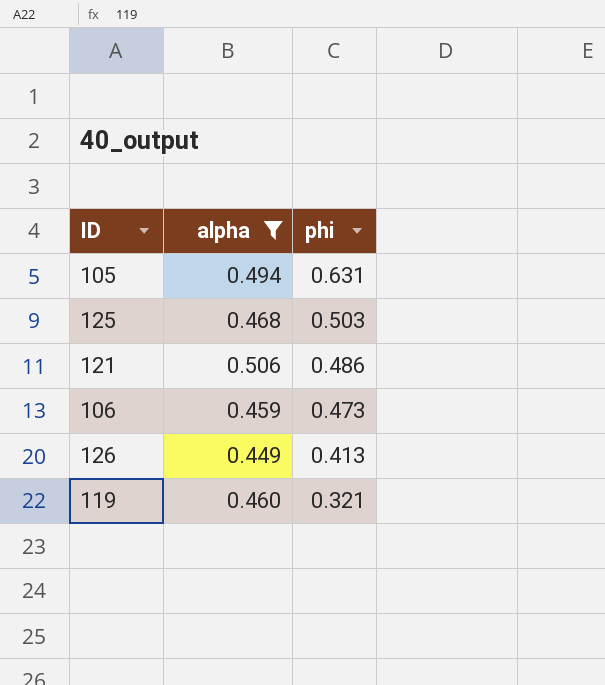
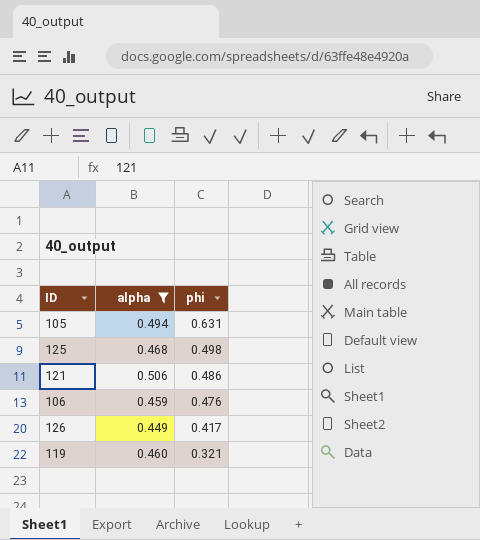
125 | phi: 0.503 -> 0.498
106 | phi: 0.473 -> 0.476
126 | phi: 0.413 -> 0.417

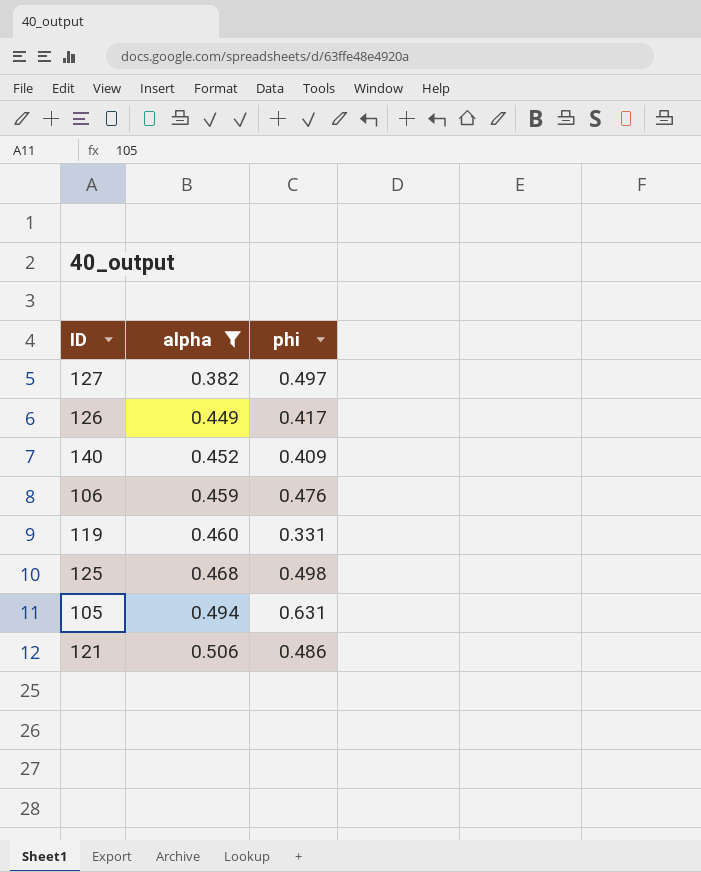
row order: phi descending -> alpha ascending
row 127: none -> 0.382 | 0.497
row 140: none -> 0.452 | 0.409
119 | phi: 0.321 -> 0.331

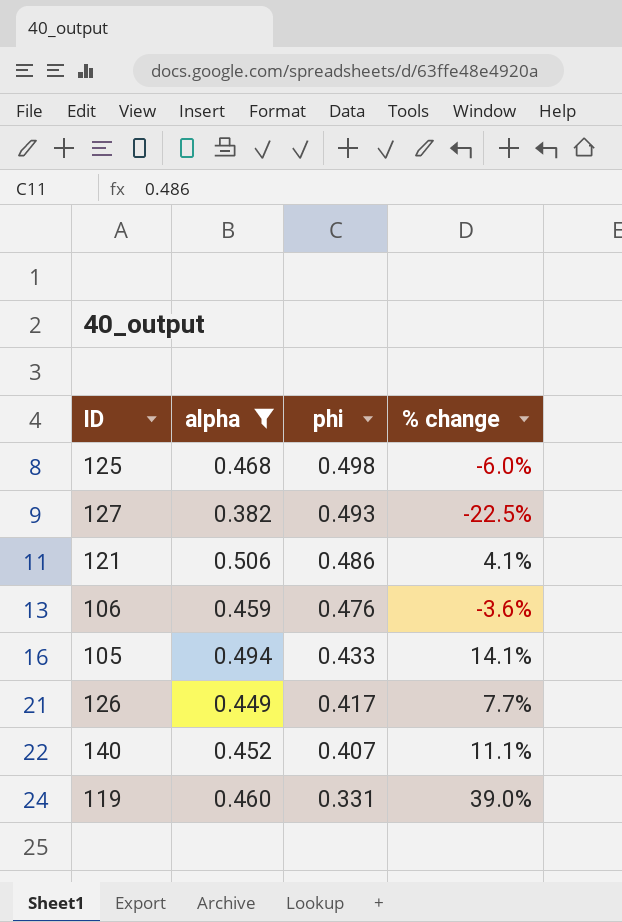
row order: alpha ascending -> phi descending
column % change | formula: none -> ([alpha] - [phi]) / [phi]
127 | phi: 0.497 -> 0.493
105 | phi: 0.631 -> 0.433
140 | phi: 0.409 -> 0.407

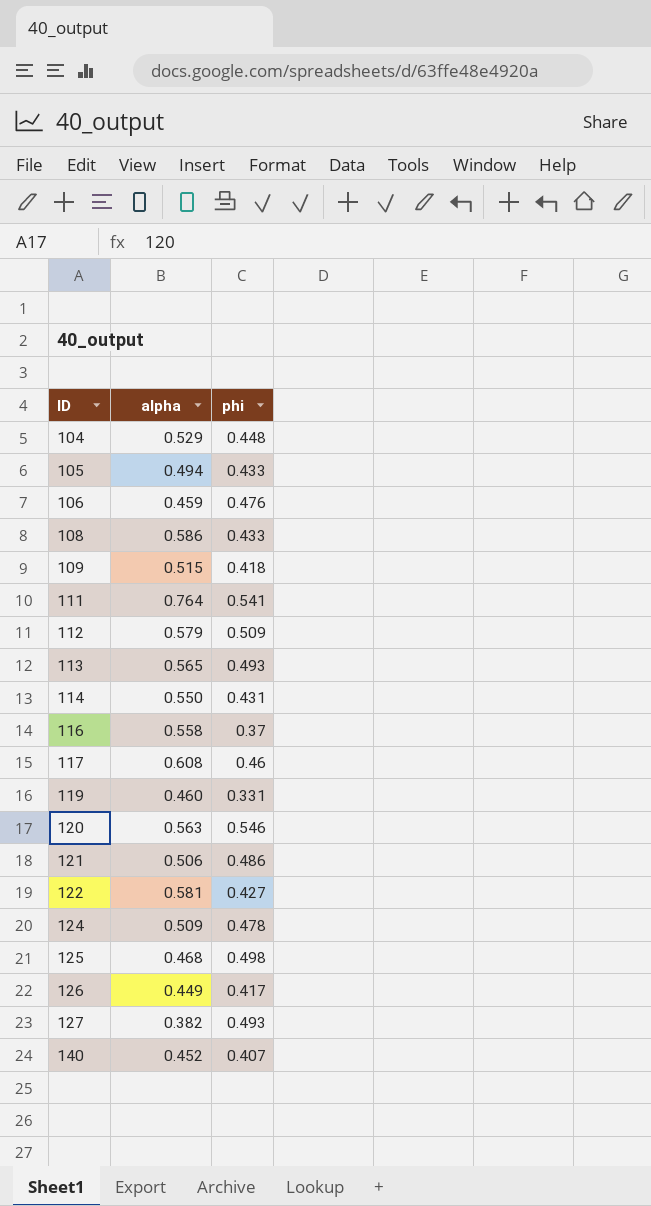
filter: alpha <= 0.506 -> none
row order: phi descending -> ID ascending
column % change | formula: ([alpha] - [phi]) / [phi] -> none

